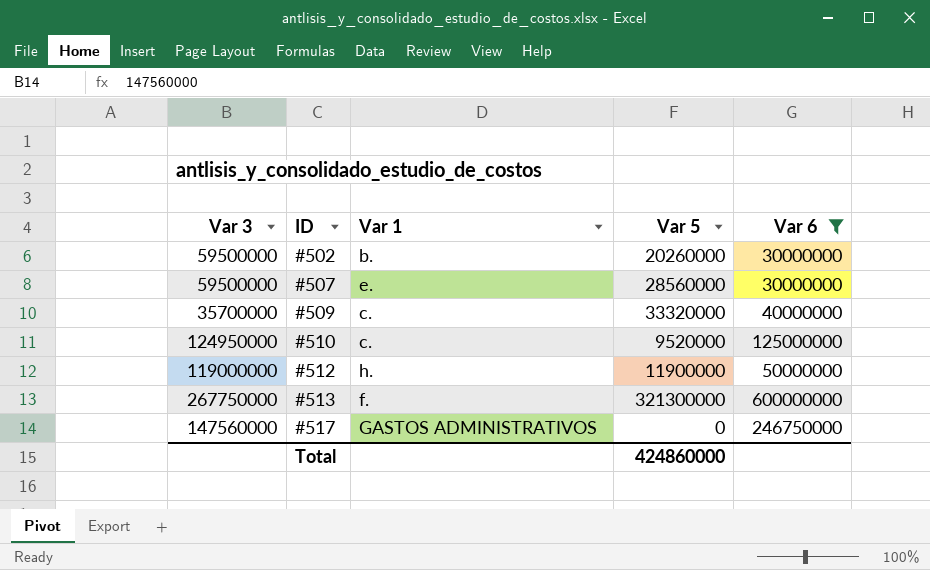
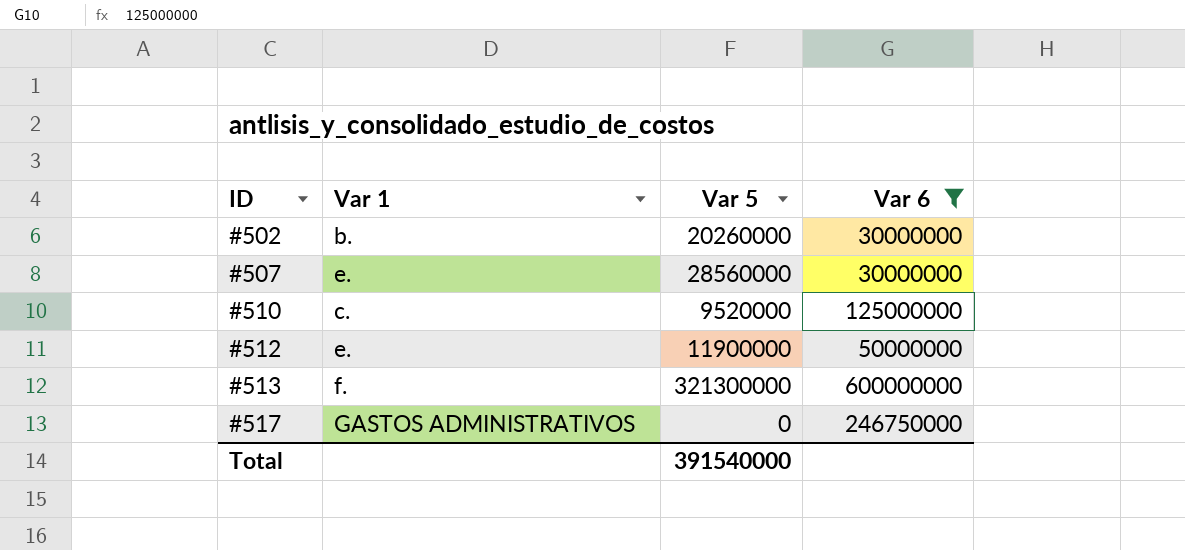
column Var 3 | position: 1 -> none
row #509: 35700000 | c. | 33320000 | 40000000 -> none
#512 | Var 1: h. -> e.
Total | Var 5: 424860000 -> 391540000

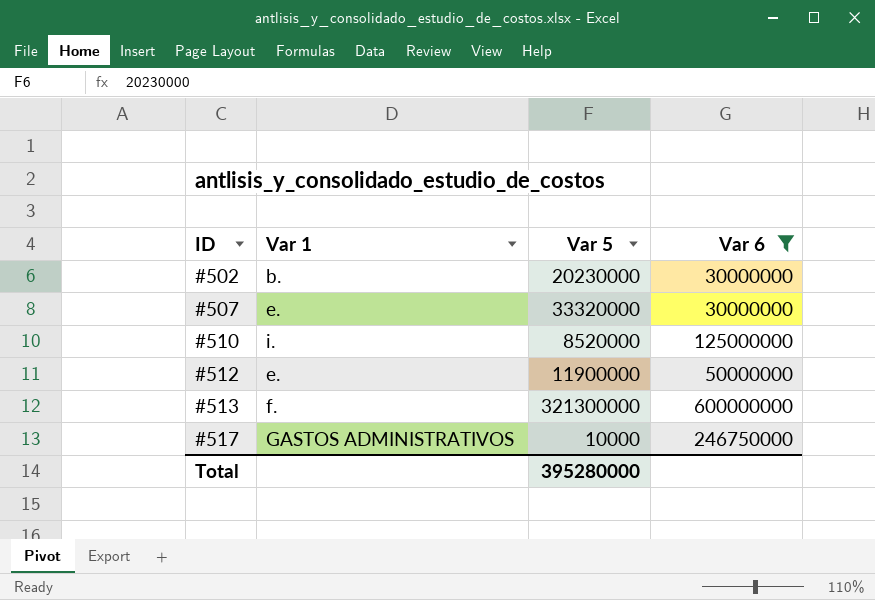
#502 | Var 5: 20260000 -> 20230000
#507 | Var 5: 28560000 -> 33320000
#510 | Var 1: c. -> i.
#510 | Var 5: 9520000 -> 8520000
#517 | Var 5: 0 -> 10000
Total | Var 5: 391540000 -> 395280000

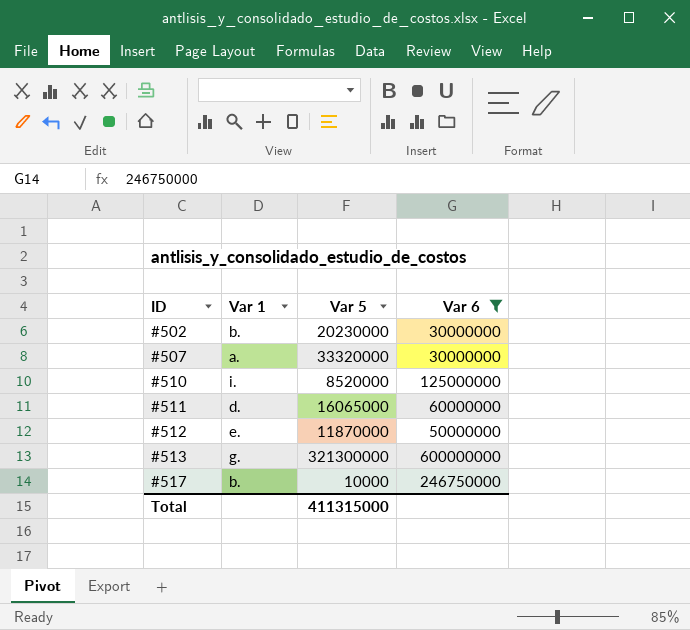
#507 | Var 1: e. -> a.
row #511: none -> d. | 16065000 | 60000000
#512 | Var 5: 11900000 -> 11870000
#513 | Var 1: f. -> g.
#517 | Var 1: GASTOS ADMINISTRATIVOS -> b.
Total | Var 5: 395280000 -> 411315000

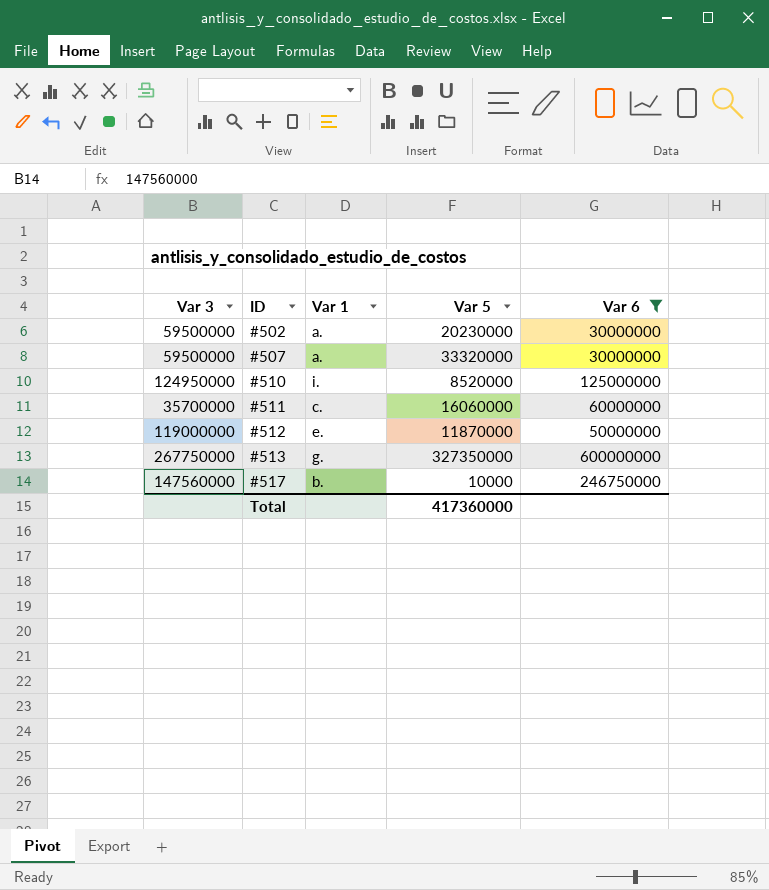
column Var 3 | position: none -> 1
#502 | Var 1: b. -> a.
#511 | Var 1: d. -> c.
#511 | Var 5: 16065000 -> 16060000
#513 | Var 5: 321300000 -> 327350000
Total | Var 5: 411315000 -> 417360000

